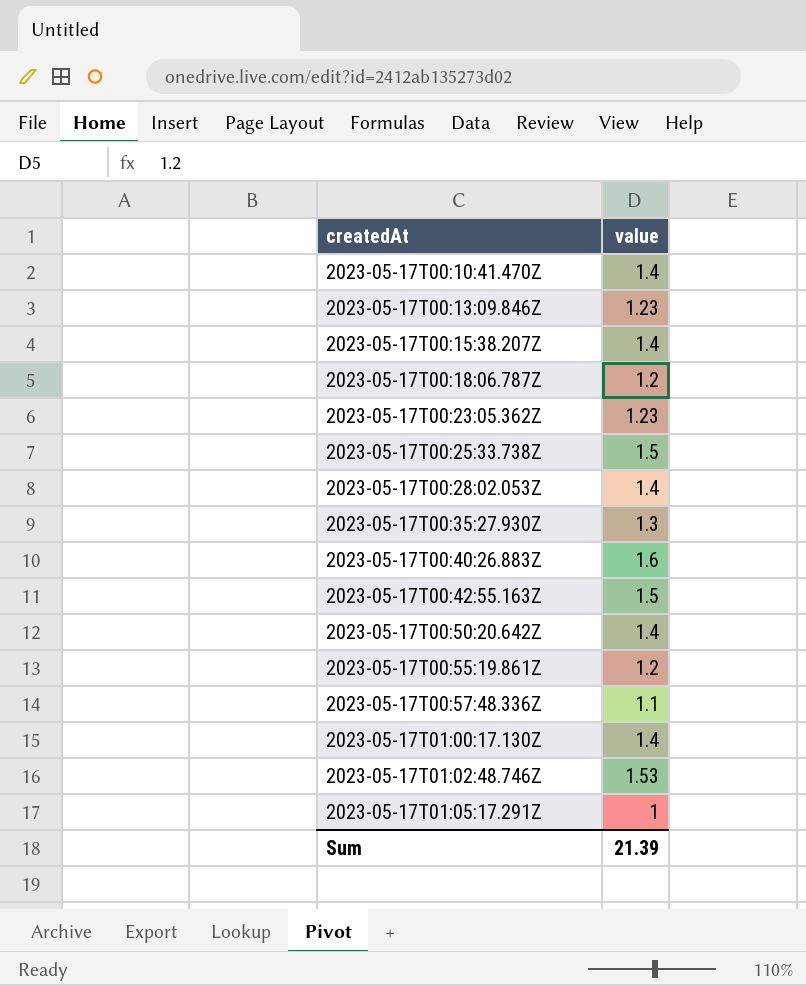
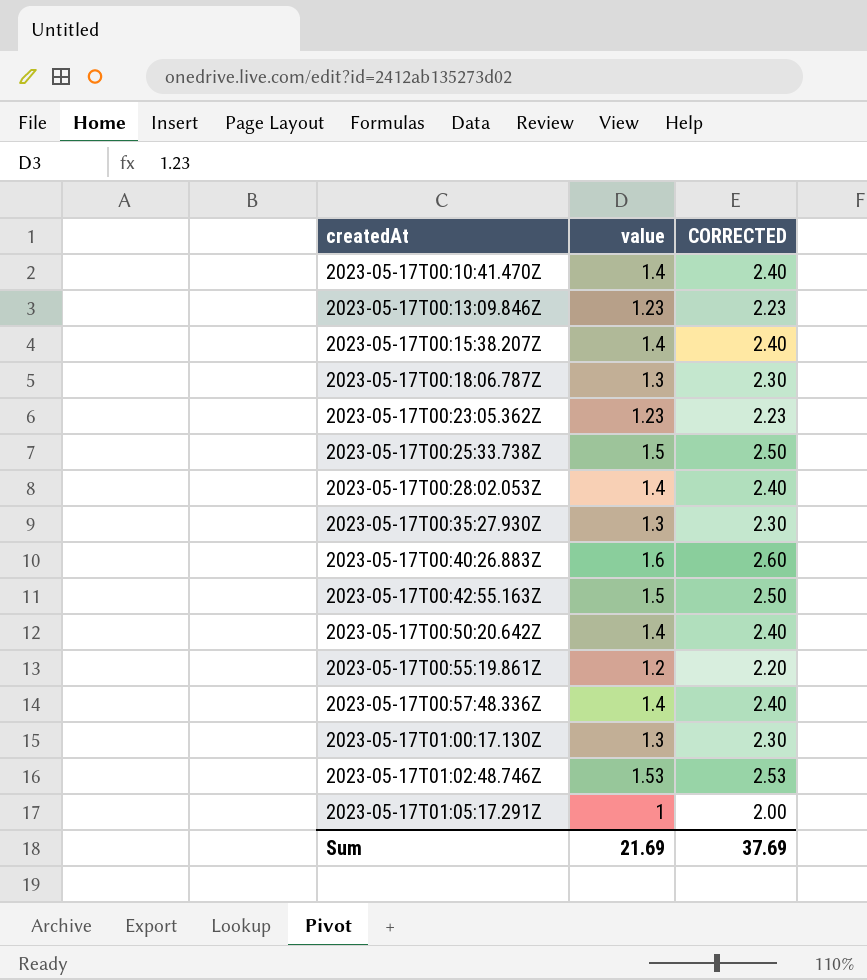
column CORRECTED | formula: none -> [value] + 1
2023-05-17T00:18:06.787Z | value: 1.2 -> 1.3
2023-05-17T00:57:48.336Z | value: 1.1 -> 1.4
2023-05-17T01:00:17.130Z | value: 1.4 -> 1.3
Sum | value: 21.39 -> 21.69

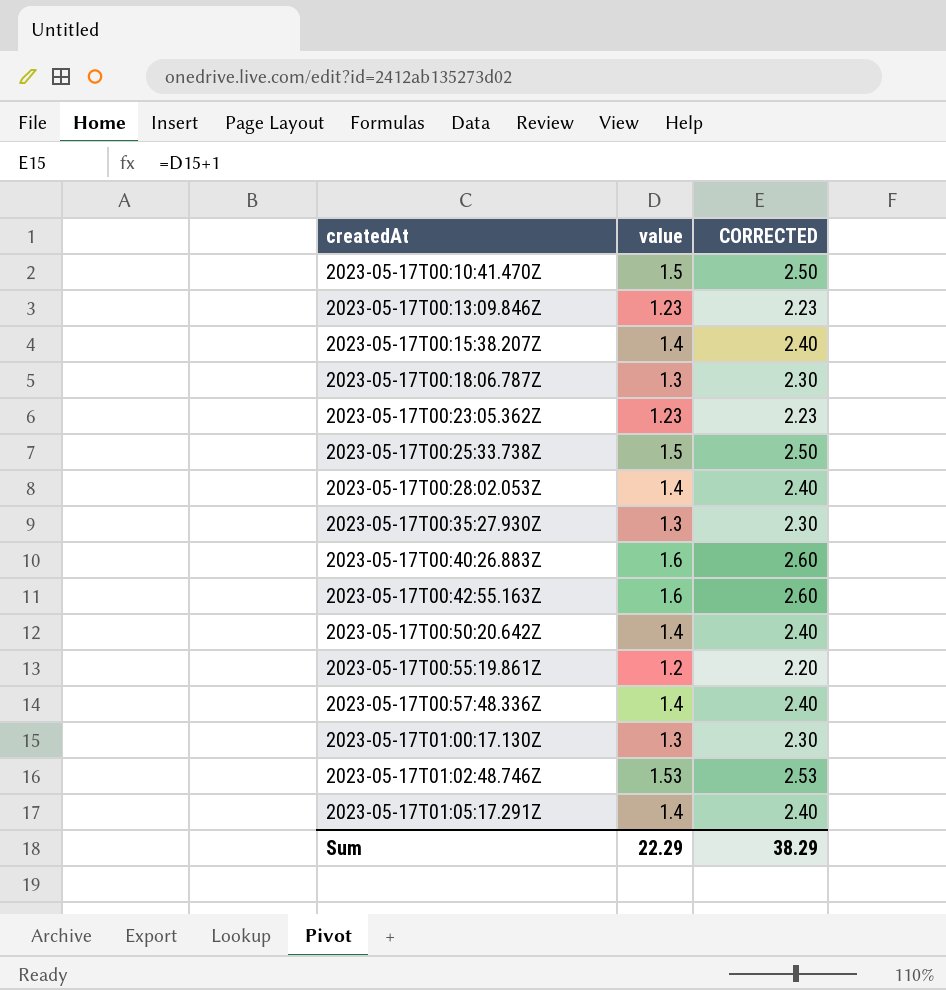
2023-05-17T00:10:41.470Z | value: 1.4 -> 1.5
2023-05-17T00:10:41.470Z | CORRECTED: 2.40 -> 2.50
2023-05-17T00:42:55.163Z | value: 1.5 -> 1.6
2023-05-17T00:42:55.163Z | CORRECTED: 2.50 -> 2.60
2023-05-17T01:05:17.291Z | value: 1 -> 1.4
2023-05-17T01:05:17.291Z | CORRECTED: 2.00 -> 2.40
Sum | value: 21.69 -> 22.29
Sum | CORRECTED: 37.69 -> 38.29

